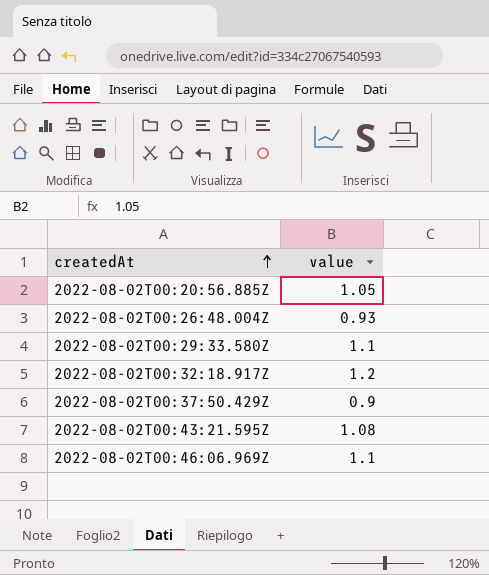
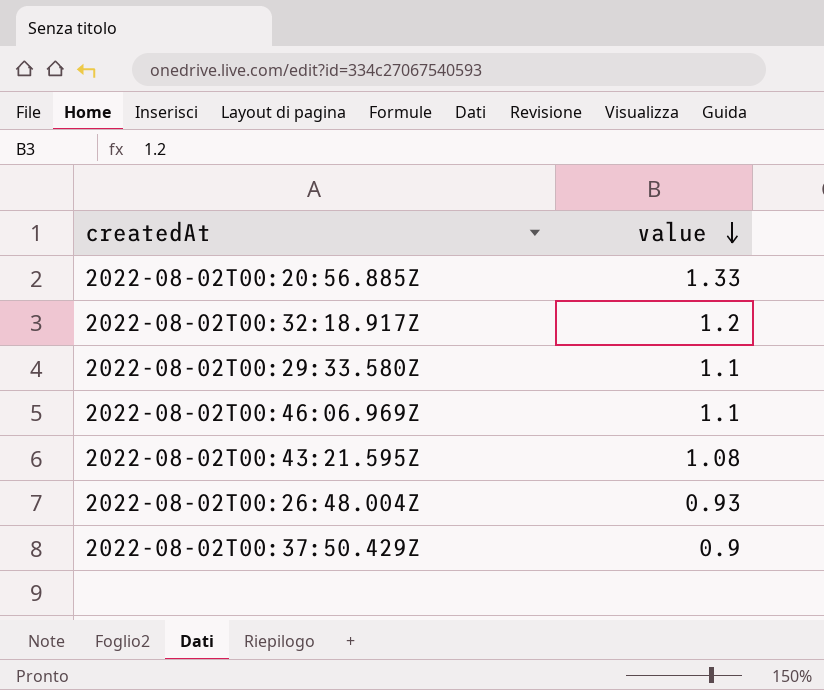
row order: createdAt ascending -> value descending
2022-08-02T00:20:56.885Z | value: 1.05 -> 1.33

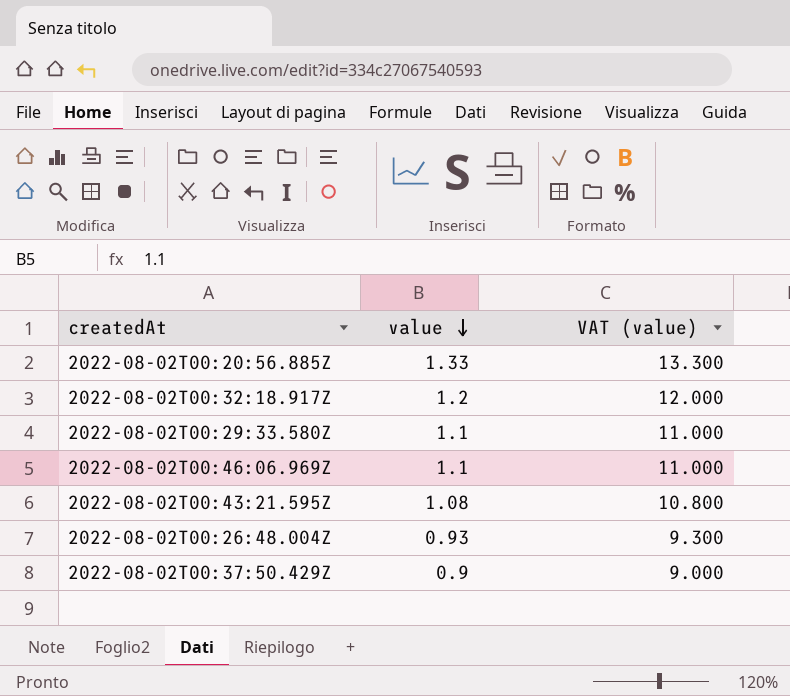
column VAT (value) | formula: none -> [value] * 10

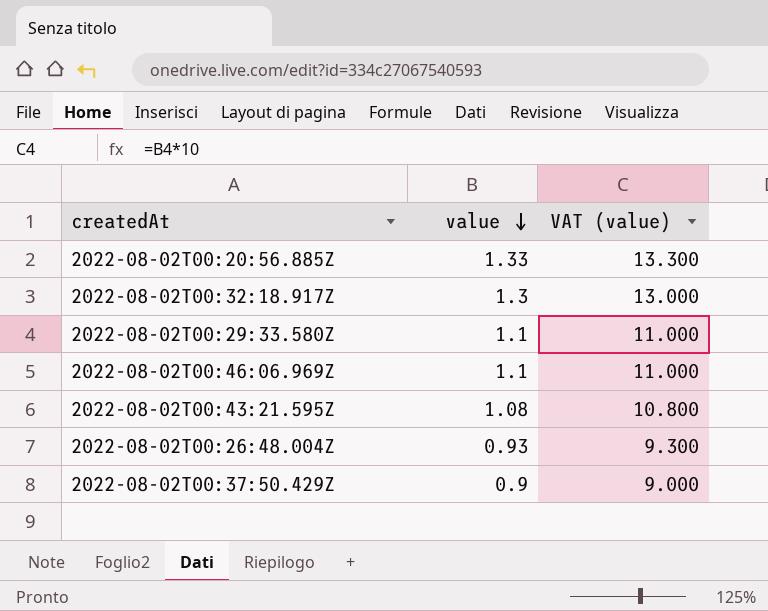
2022-08-02T00:32:18.917Z | value: 1.2 -> 1.3
2022-08-02T00:32:18.917Z | VAT (value): 12.000 -> 13.000

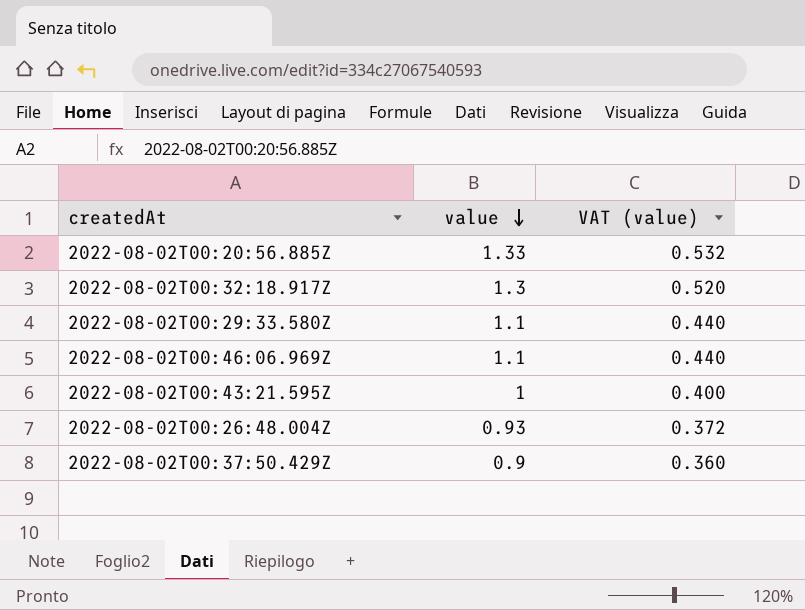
column VAT (value) | formula: [value] * 10 -> [value] * 0.4
2022-08-02T00:43:21.595Z | value: 1.08 -> 1

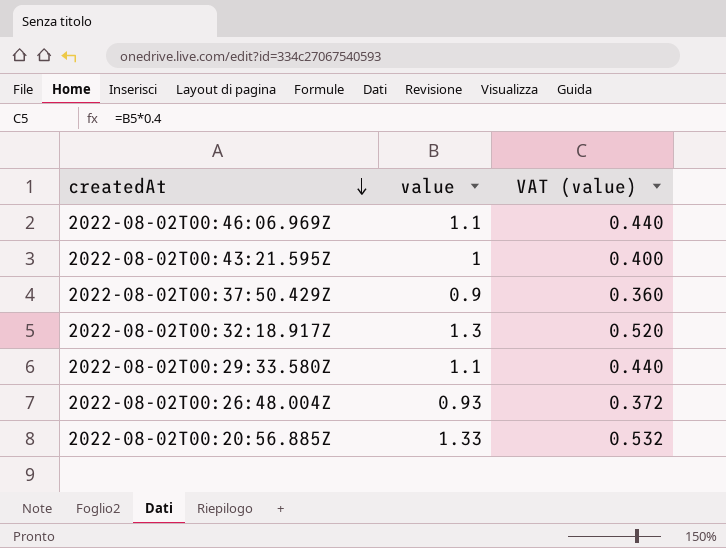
row order: value descending -> createdAt descending

